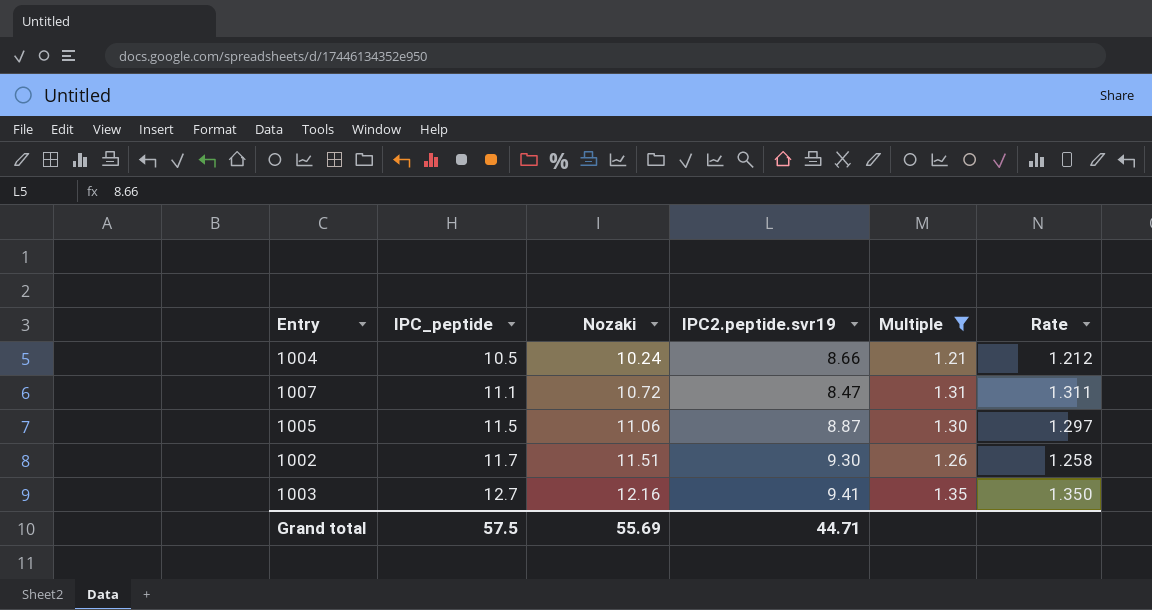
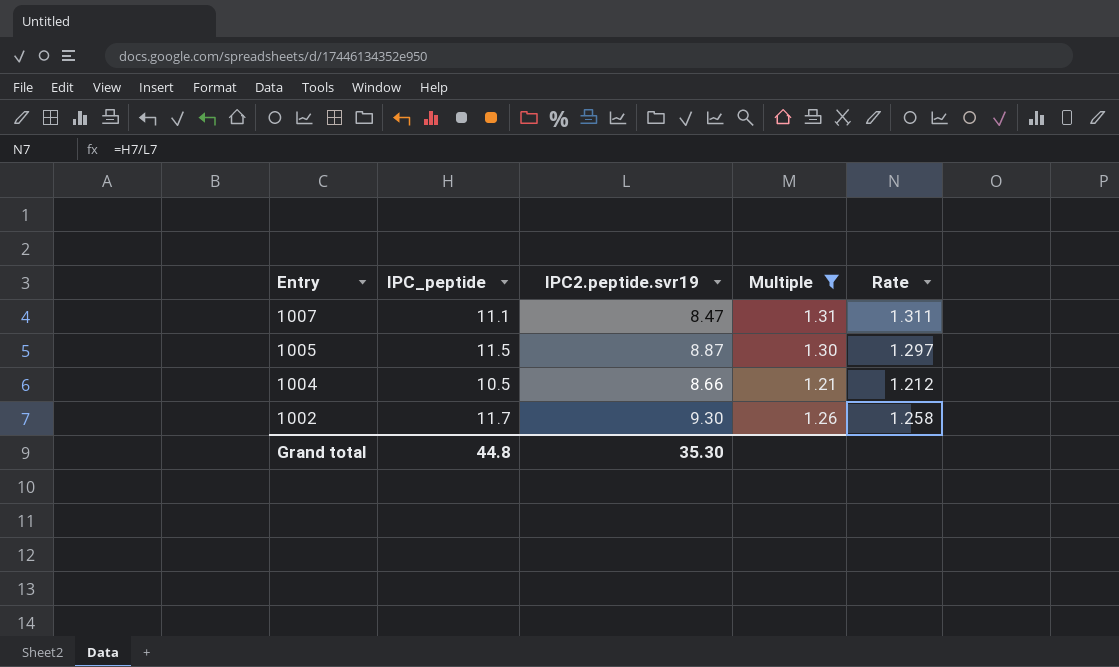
row order: IPC_peptide ascending -> Entry descending
column Nozaki | position: 3 -> none
row 1003: 12.7 | 12.16 | 9.41 | 1.35 | 1.350 -> none
Grand total | IPC_peptide: 57.5 -> 44.8
Grand total | IPC2.peptide.svr19: 44.71 -> 35.30

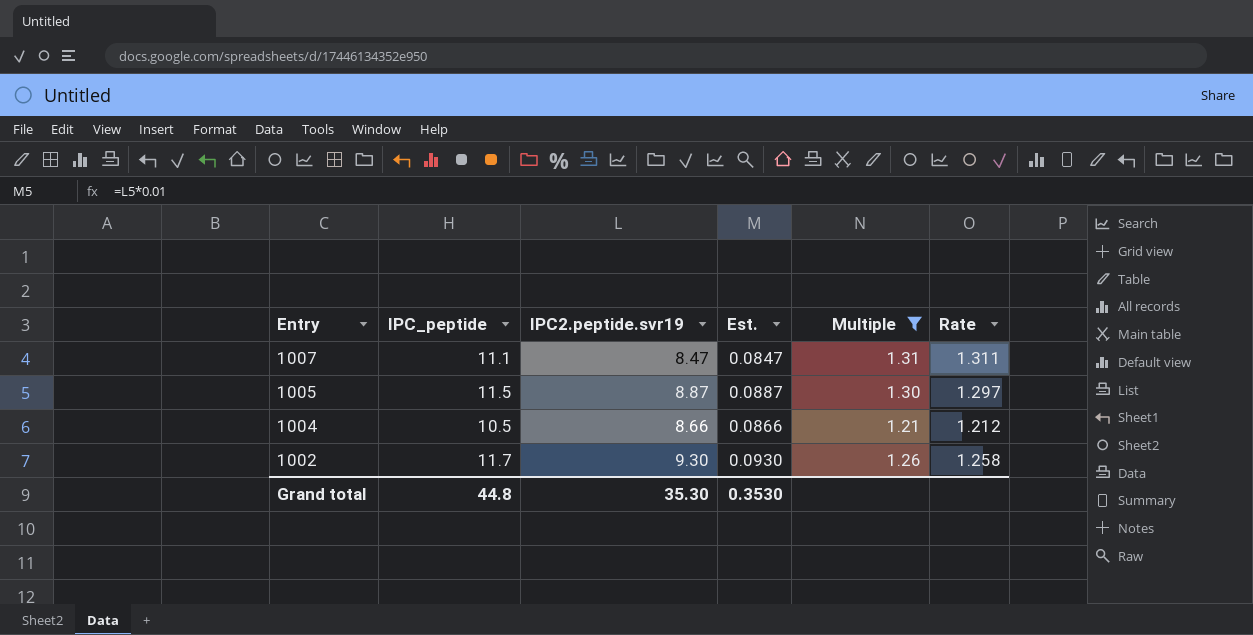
column Est. | formula: none -> [IPC2.peptide.svr19] * 0.01

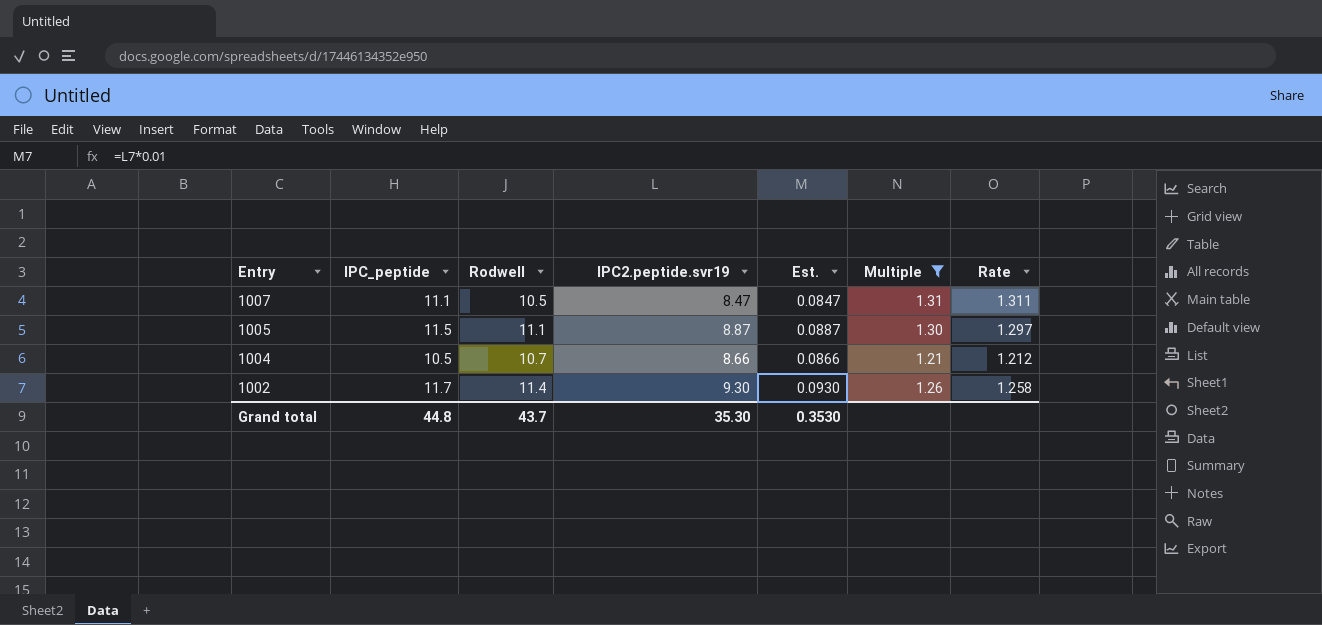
column Rodwell | position: none -> 3

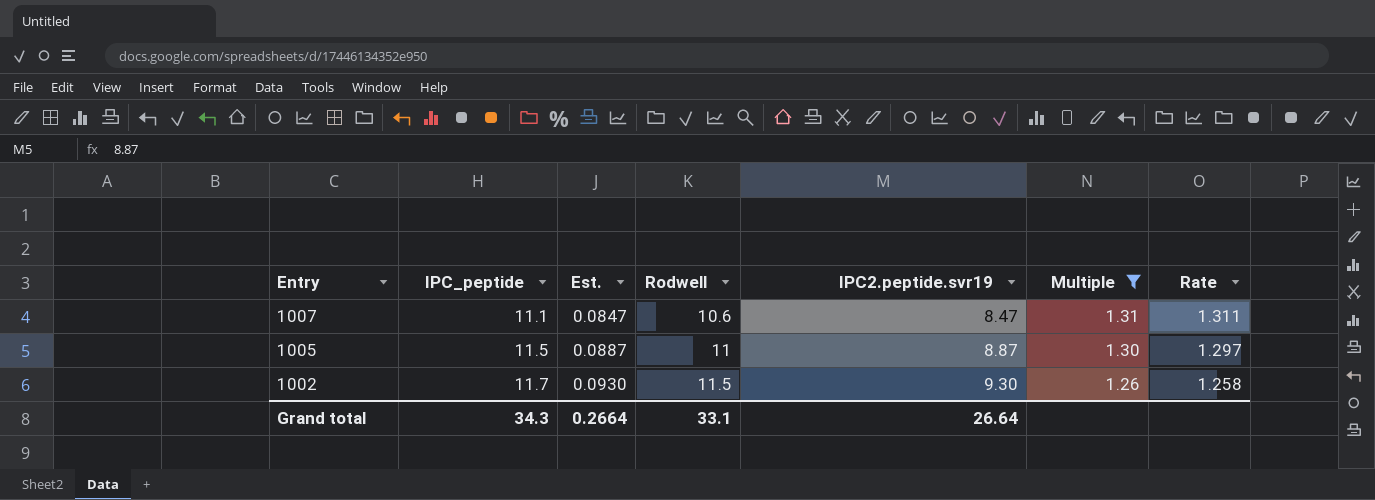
column Est. | position: 5 -> 3
row 1004: 10.5 | 10.7 | 8.66 | 0.0866 | 1.21 | 1.212 -> none
1007 | Rodwell: 10.5 -> 10.6
1005 | Rodwell: 11.1 -> 11
1002 | Rodwell: 11.4 -> 11.5
Grand total | IPC_peptide: 44.8 -> 34.3
Grand total | Est.: 0.3530 -> 0.2664
Grand total | Rodwell: 43.7 -> 33.1
Grand total | IPC2.peptide.svr19: 35.30 -> 26.64

